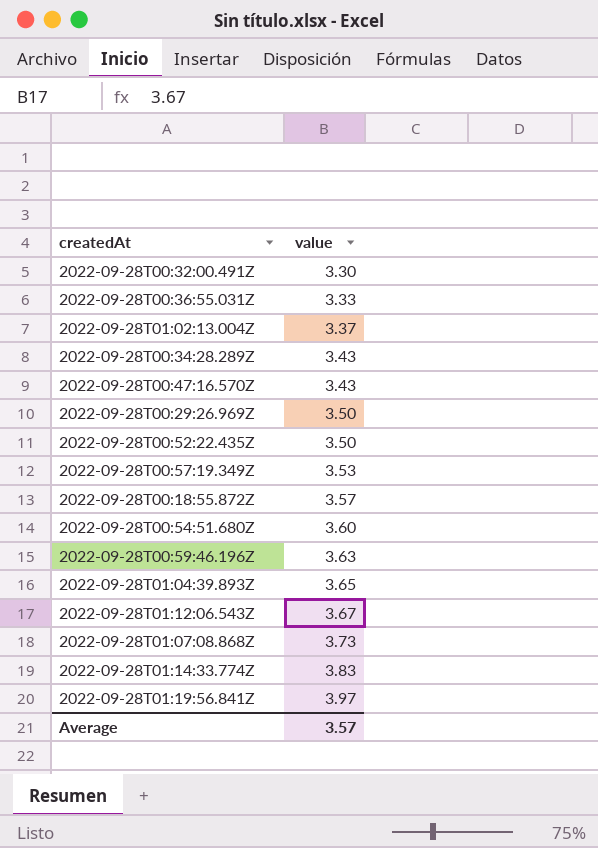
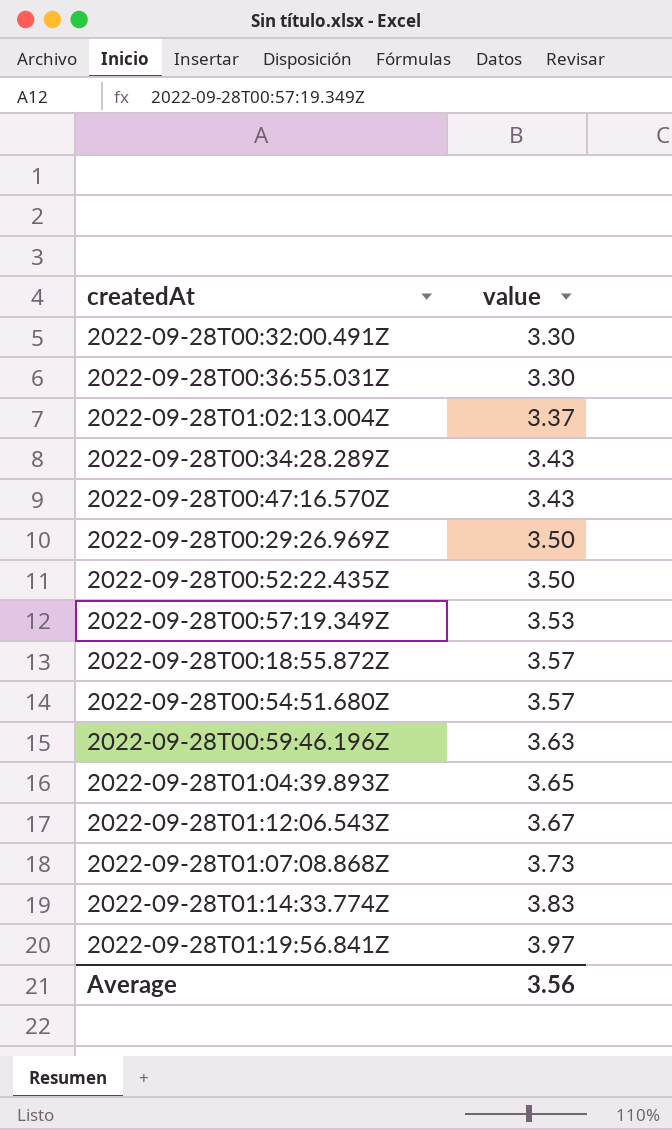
2022-09-28T00:36:55.031Z | value: 3.33 -> 3.30
2022-09-28T00:54:51.680Z | value: 3.60 -> 3.57
Average | value: 3.57 -> 3.56

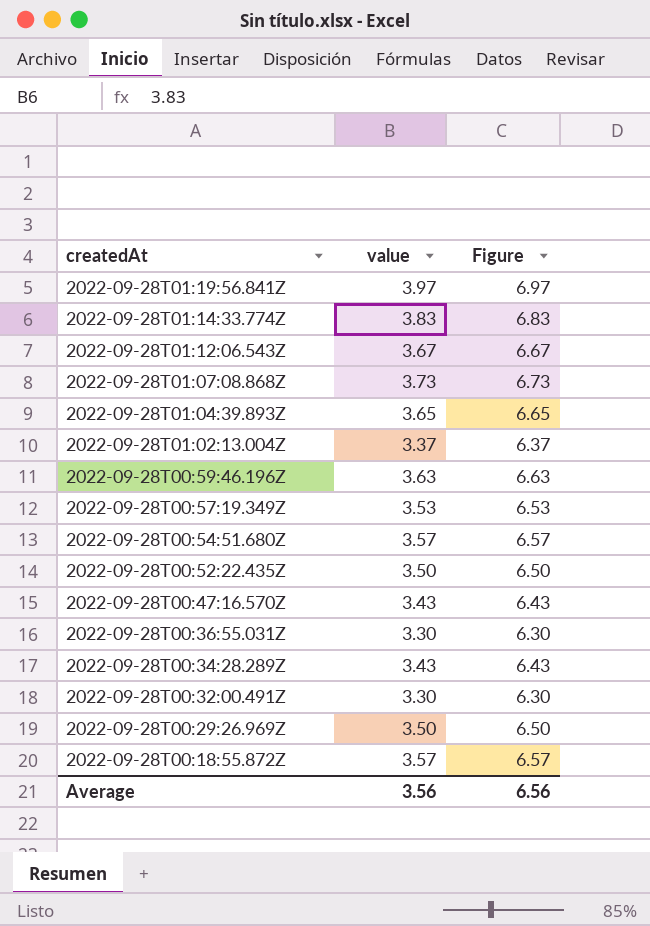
row order: value ascending -> createdAt descending
column Figure | formula: none -> [value] + 3

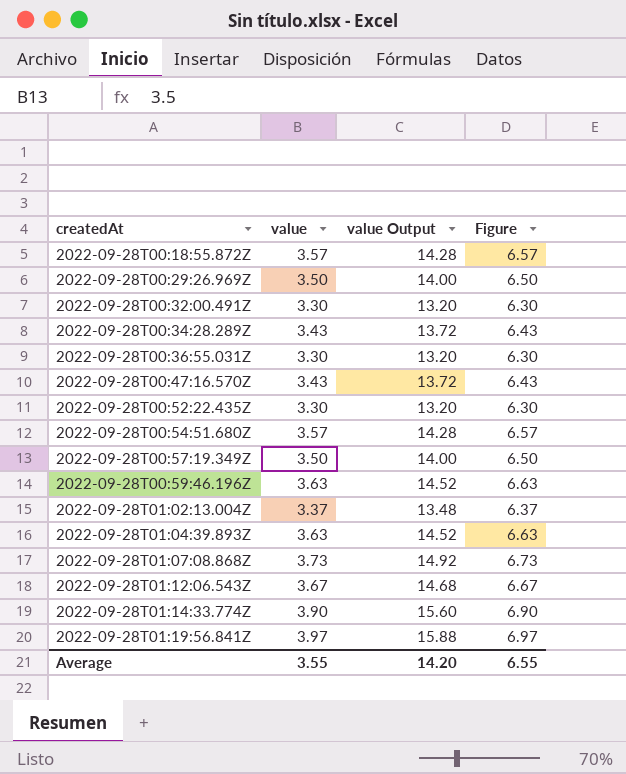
row order: createdAt descending -> createdAt ascending
column value Output | formula: none -> [value] * 4
2022-09-28T00:52:22.435Z | value: 3.50 -> 3.30
2022-09-28T00:52:22.435Z | Figure: 6.50 -> 6.30
2022-09-28T00:57:19.349Z | value: 3.53 -> 3.50
2022-09-28T00:57:19.349Z | Figure: 6.53 -> 6.50
2022-09-28T01:04:39.893Z | value: 3.65 -> 3.63
2022-09-28T01:04:39.893Z | Figure: 6.65 -> 6.63
2022-09-28T01:14:33.774Z | value: 3.83 -> 3.90
2022-09-28T01:14:33.774Z | Figure: 6.83 -> 6.90
Average | value: 3.56 -> 3.55
Average | Figure: 6.56 -> 6.55

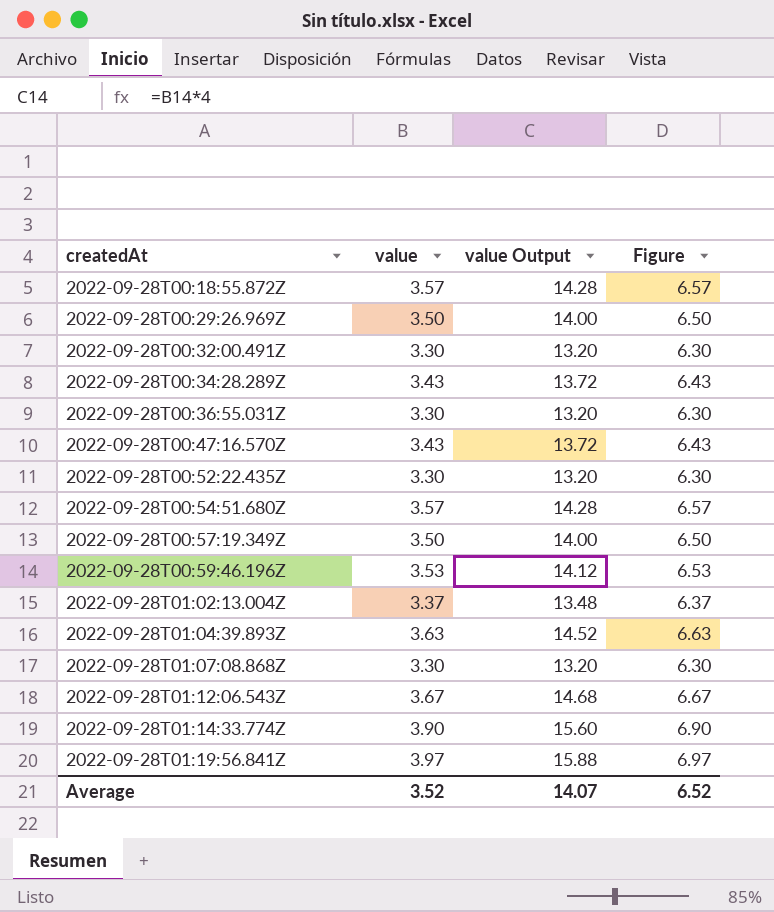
2022-09-28T00:59:46.196Z | value: 3.63 -> 3.53
2022-09-28T00:59:46.196Z | value Output: 14.52 -> 14.12
2022-09-28T00:59:46.196Z | Figure: 6.63 -> 6.53
2022-09-28T01:07:08.868Z | value: 3.73 -> 3.30
2022-09-28T01:07:08.868Z | value Output: 14.92 -> 13.20
2022-09-28T01:07:08.868Z | Figure: 6.73 -> 6.30
Average | value: 3.55 -> 3.52
Average | value Output: 14.20 -> 14.07
Average | Figure: 6.55 -> 6.52

